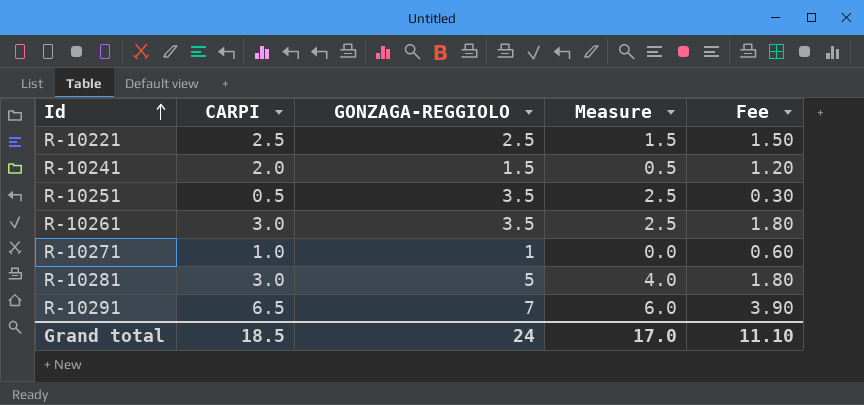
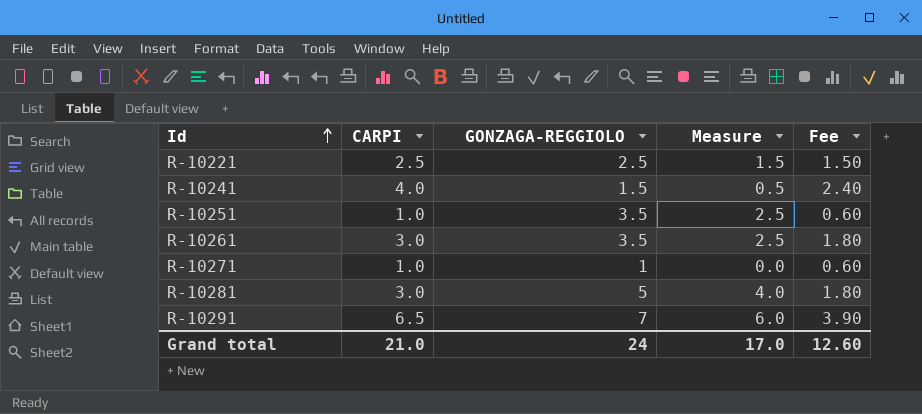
R-10241 | CARPI: 2.0 -> 4.0
R-10241 | Fee: 1.20 -> 2.40
R-10251 | CARPI: 0.5 -> 1.0
R-10251 | Fee: 0.30 -> 0.60
Grand total | CARPI: 18.5 -> 21.0
Grand total | Fee: 11.10 -> 12.60

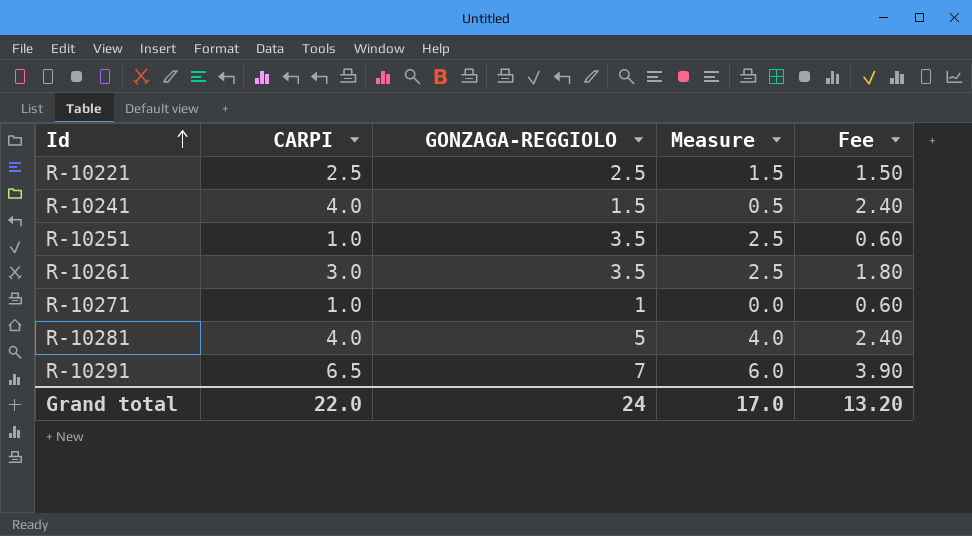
R-10281 | CARPI: 3.0 -> 4.0
R-10281 | Fee: 1.80 -> 2.40
Grand total | CARPI: 21.0 -> 22.0
Grand total | Fee: 12.60 -> 13.20

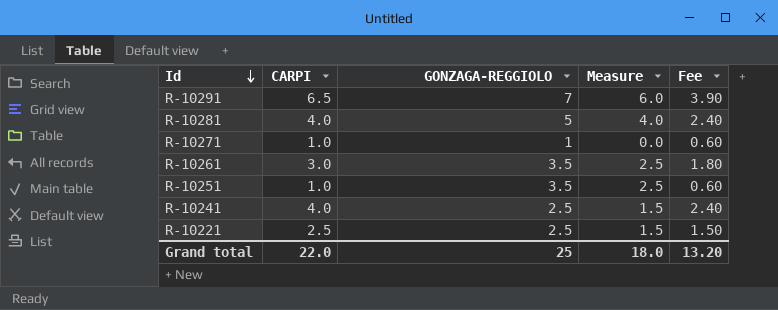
row order: Id ascending -> Id descending
R-10241 | GONZAGA-REGGIOLO: 1.5 -> 2.5
R-10241 | Measure: 0.5 -> 1.5
Grand total | GONZAGA-REGGIOLO: 24 -> 25
Grand total | Measure: 17.0 -> 18.0

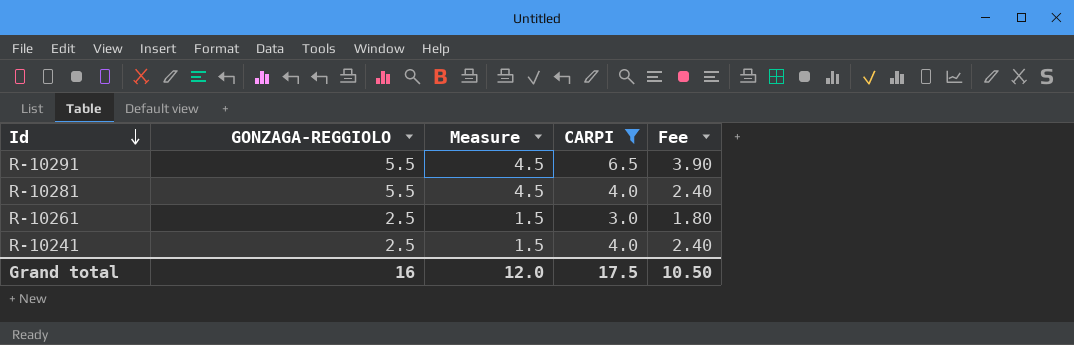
filter: none -> CARPI >= 3.0
column CARPI | position: 2 -> 4
R-10291 | GONZAGA-REGGIOLO: 7 -> 5.5
R-10291 | Measure: 6.0 -> 4.5
R-10281 | GONZAGA-REGGIOLO: 5 -> 5.5
R-10281 | Measure: 4.0 -> 4.5
R-10261 | GONZAGA-REGGIOLO: 3.5 -> 2.5
R-10261 | Measure: 2.5 -> 1.5
Grand total | GONZAGA-REGGIOLO: 25 -> 16
Grand total | Measure: 18.0 -> 12.0
Grand total | CARPI: 22.0 -> 17.5
Grand total | Fee: 13.20 -> 10.50

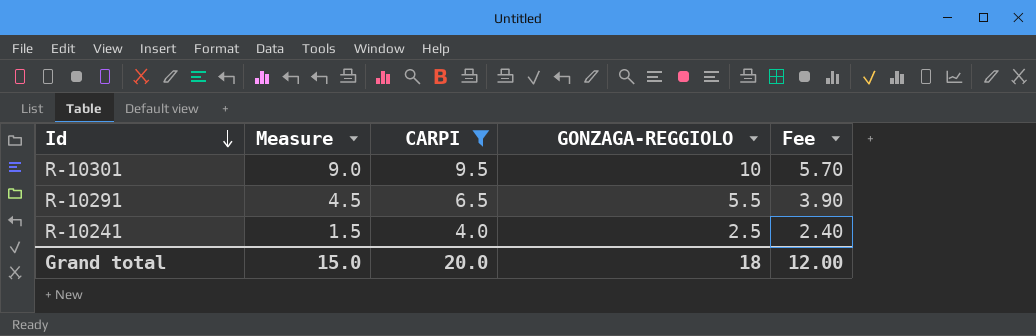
column GONZAGA-REGGIOLO | position: 2 -> 4
row R-10281: 5.5 | 4.5 | 4.0 | 2.40 -> none
row R-10261: 2.5 | 1.5 | 3.0 | 1.80 -> none
row R-10301: none -> 9.0 | 9.5 | 10 | 5.70
Grand total | Measure: 12.0 -> 15.0
Grand total | CARPI: 17.5 -> 20.0
Grand total | GONZAGA-REGGIOLO: 16 -> 18
Grand total | Fee: 10.50 -> 12.00

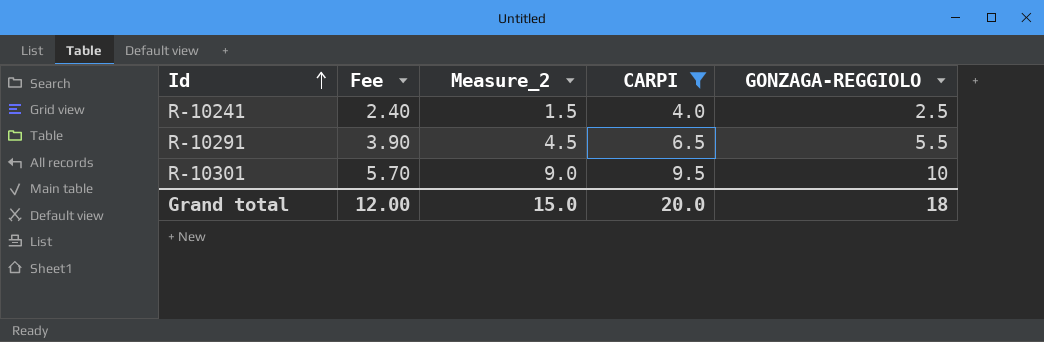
row order: Id descending -> Id ascending
column Fee | position: 5 -> 2
column name: Measure -> Measure_2

